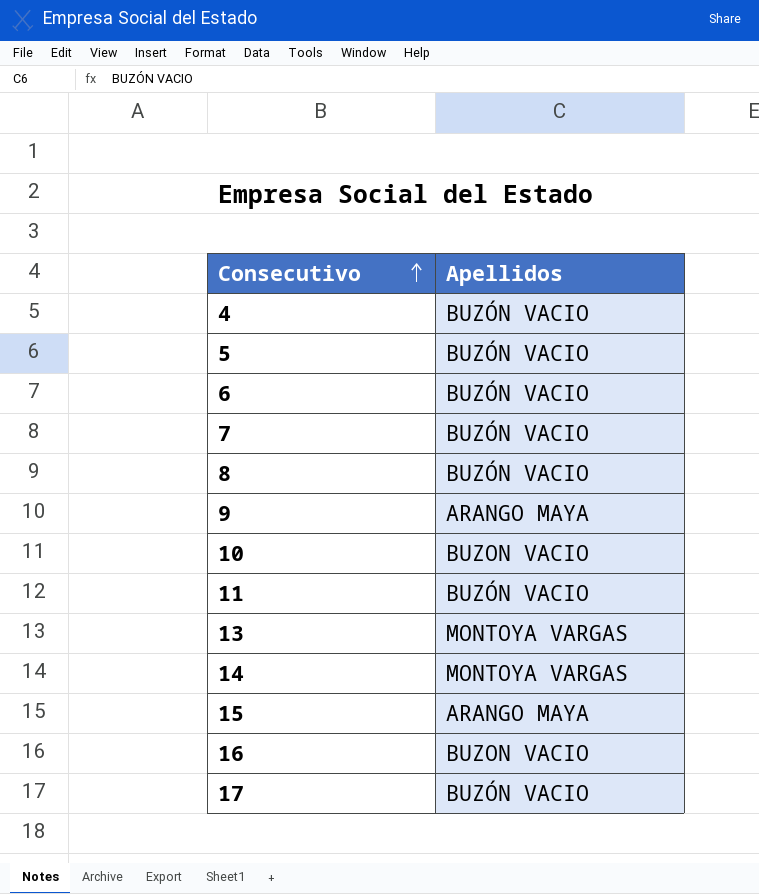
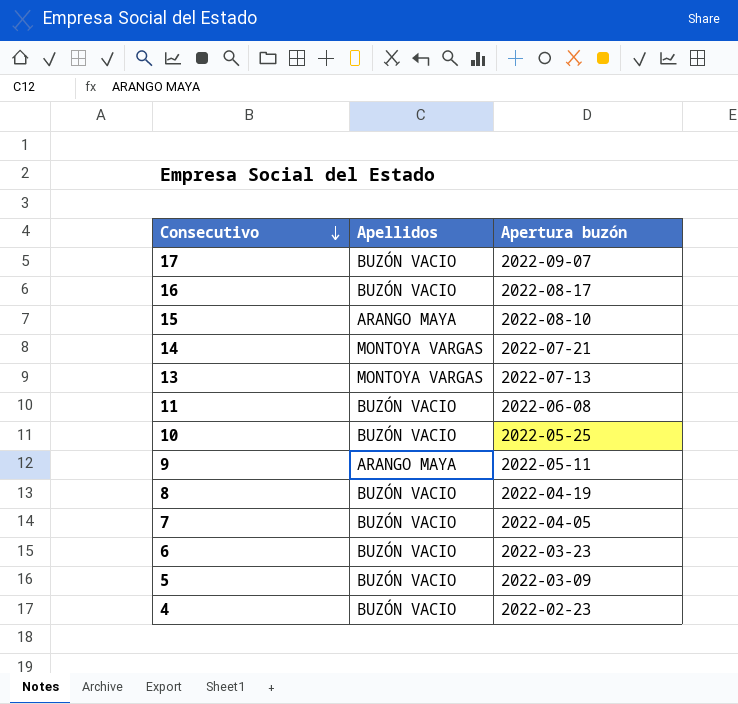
row order: Consecutivo ascending -> Consecutivo descending
column Apertura buzón | position: none -> 3
16 | Apellidos: BUZON VACIO -> BUZÓN VACIO
10 | Apellidos: BUZON VACIO -> BUZÓN VACIO

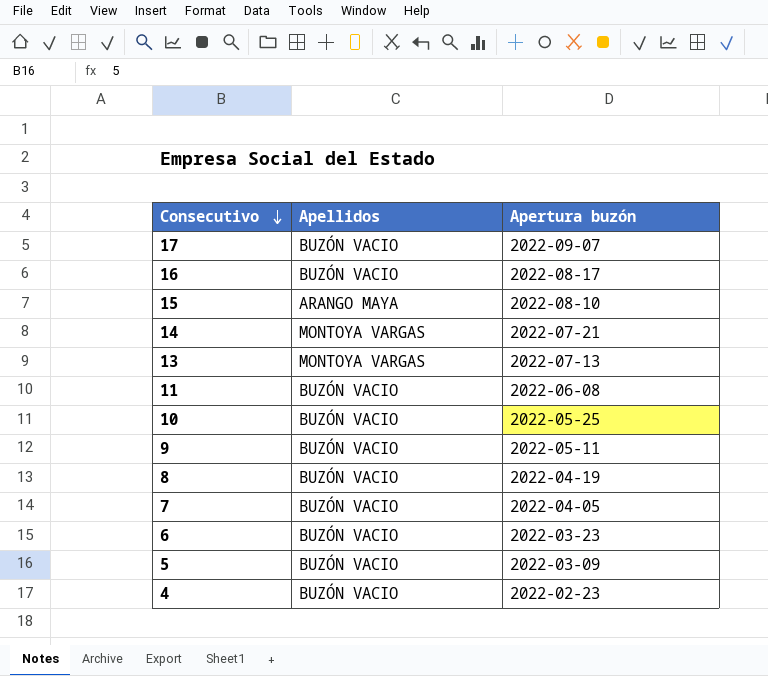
9 | Apellidos: ARANGO MAYA -> BUZÓN VACIO

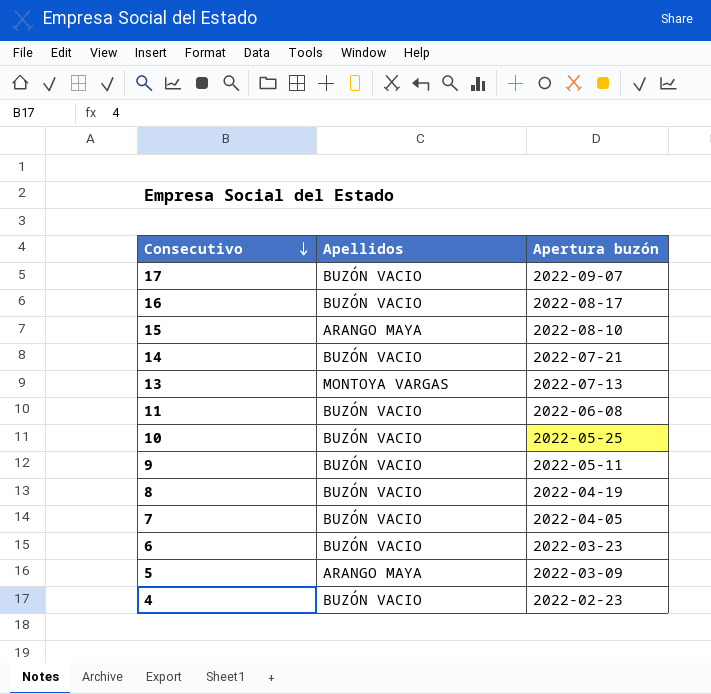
14 | Apellidos: MONTOYA VARGAS -> BUZÓN VACIO
5 | Apellidos: BUZÓN VACIO -> ARANGO MAYA

